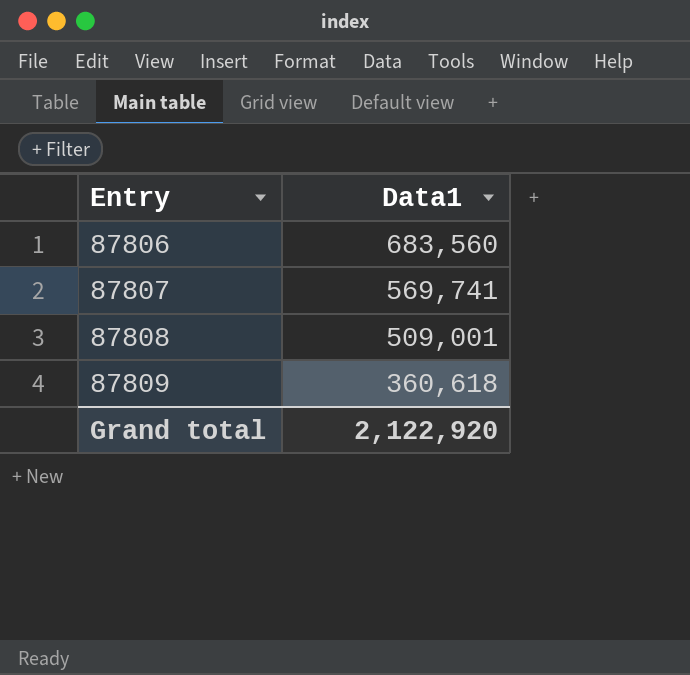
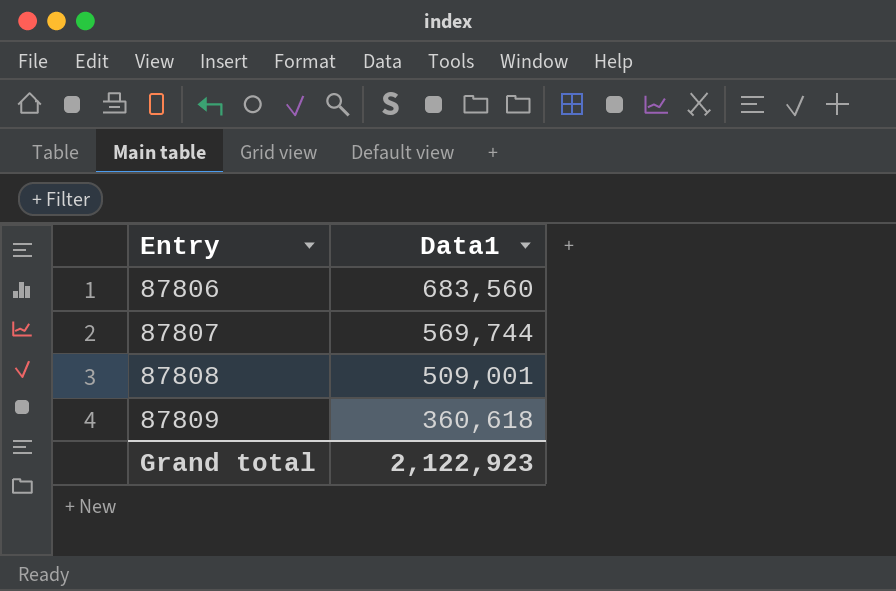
87807 | Data1: 569,741 -> 569,744
Grand total | Data1: 2,122,920 -> 2,122,923

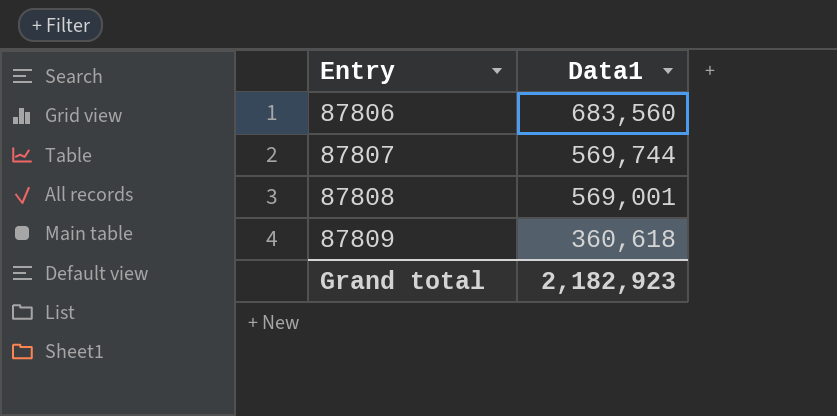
87808 | Data1: 509,001 -> 569,001
Grand total | Data1: 2,122,923 -> 2,182,923

